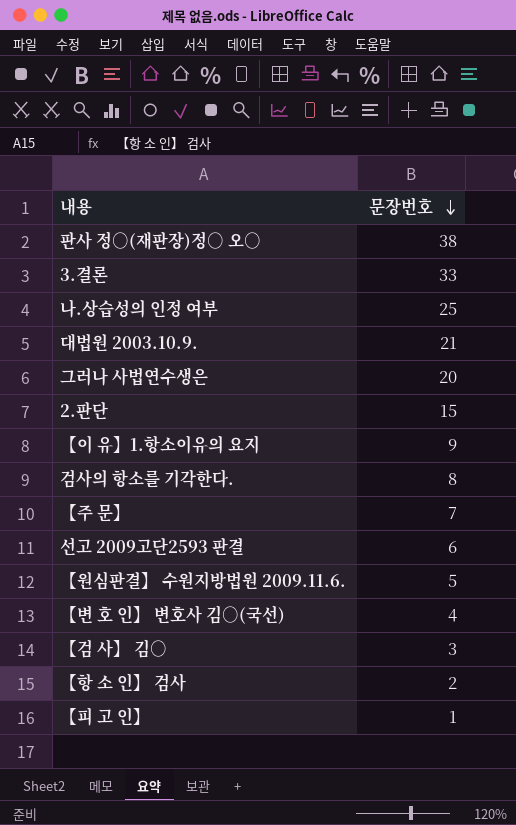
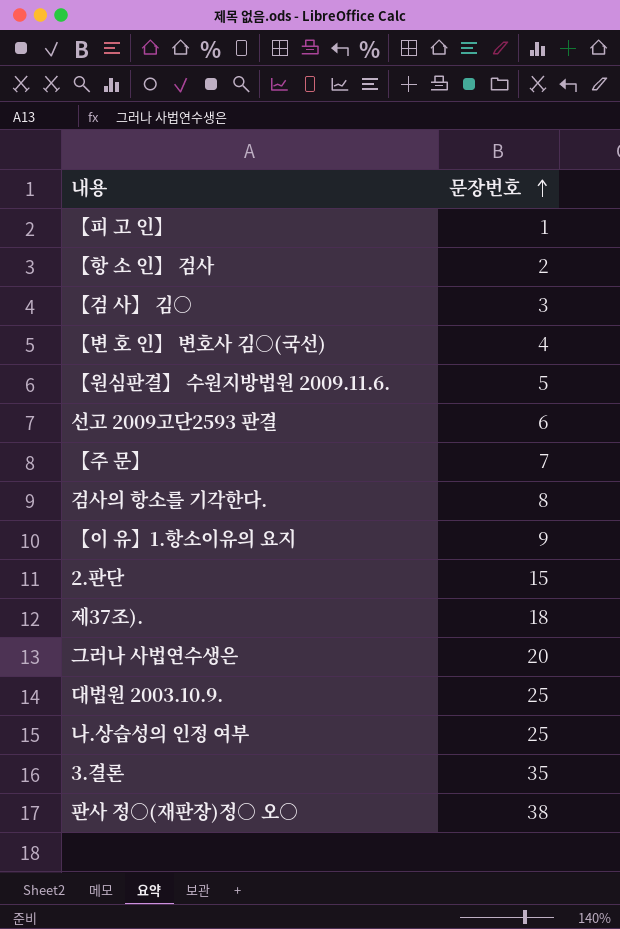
row order: 문장번호 descending -> 문장번호 ascending
row 제37조).: none -> 18
대법원 2003.10.9. | 문장번호: 21 -> 25
3.결론 | 문장번호: 33 -> 35

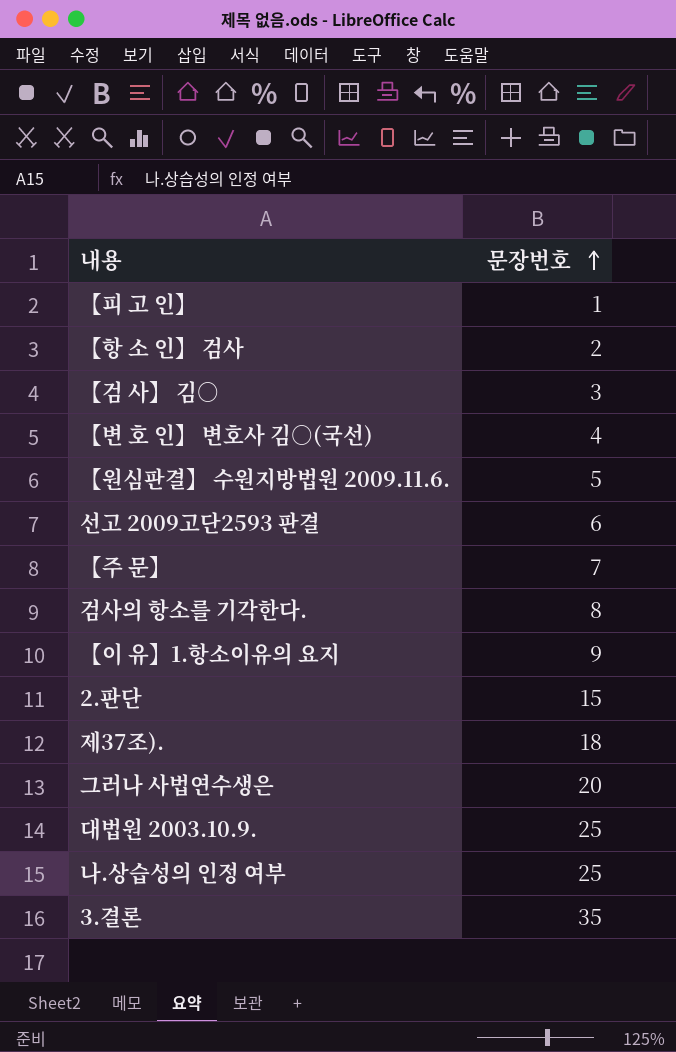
row 판사 정○(재판장)정○ 오○: 38 -> none

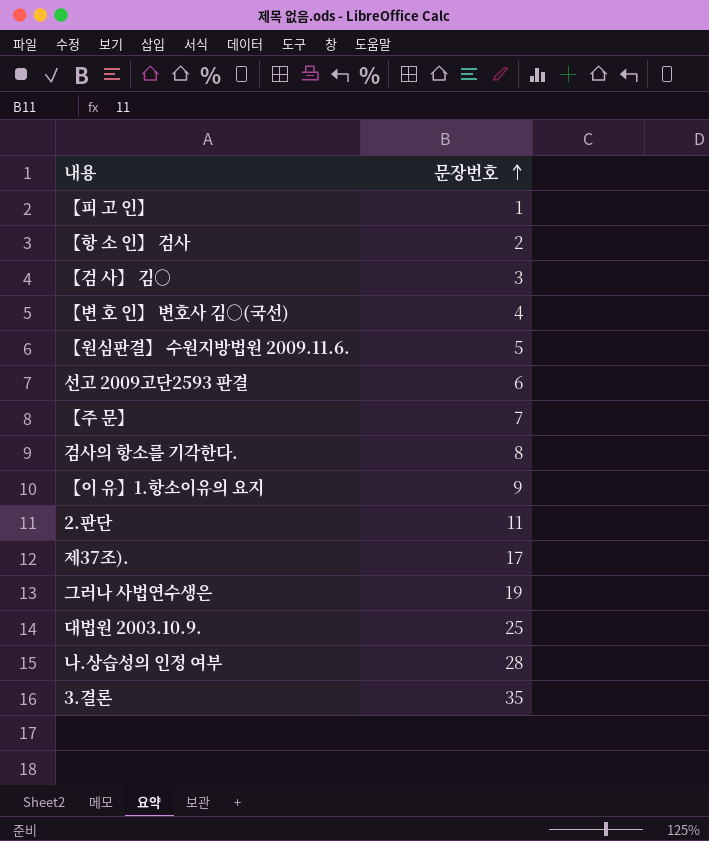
2.판단 | 문장번호: 15 -> 11
제37조). | 문장번호: 18 -> 17
그러나 사법연수생은 | 문장번호: 20 -> 19
나.상습성의 인정 여부 | 문장번호: 25 -> 28

